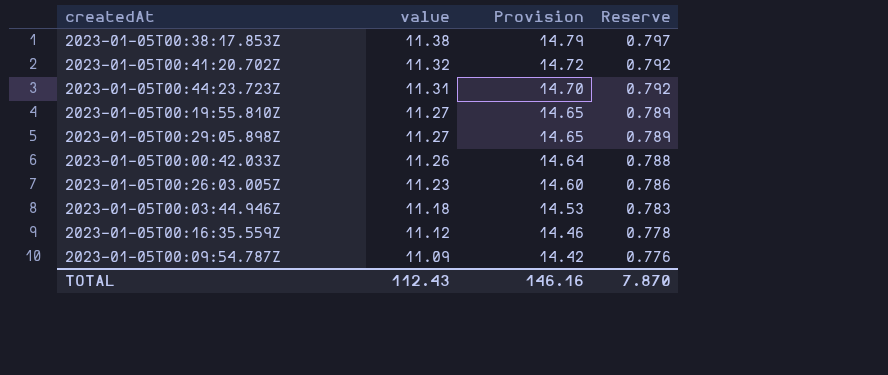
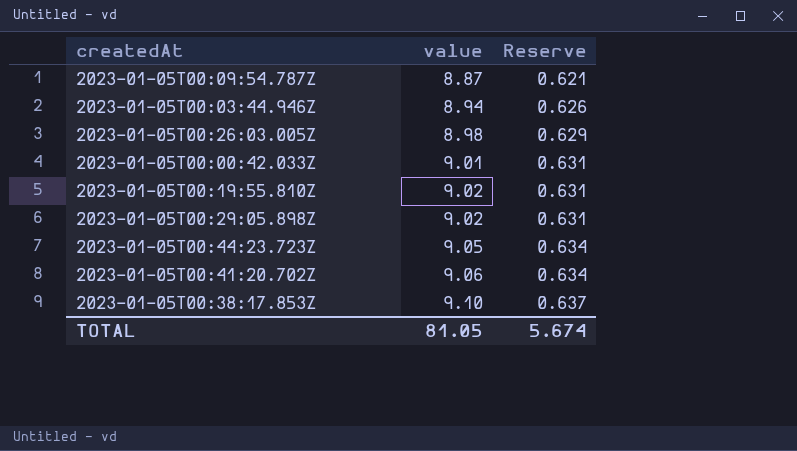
row order: value descending -> value ascending
column Provision | formula: [value] * 1.3 -> none
row 2023-01-05T00:16:35.559Z: 11.12 | 14.46 | 0.778 -> none
2023-01-05T00:09:54.787Z | value: 11.09 -> 8.87
2023-01-05T00:09:54.787Z | Reserve: 0.776 -> 0.621
2023-01-05T00:03:44.946Z | value: 11.18 -> 8.94
2023-01-05T00:03:44.946Z | Reserve: 0.783 -> 0.626
2023-01-05T00:26:03.005Z | value: 11.23 -> 8.98
2023-01-05T00:26:03.005Z | Reserve: 0.786 -> 0.629
2023-01-05T00:00:42.033Z | value: 11.26 -> 9.01
2023-01-05T00:00:42.033Z | Reserve: 0.788 -> 0.631
2023-01-05T00:19:55.810Z | value: 11.27 -> 9.02
2023-01-05T00:19:55.810Z | Reserve: 0.789 -> 0.631
2023-01-05T00:29:05.898Z | value: 11.27 -> 9.02
2023-01-05T00:29:05.898Z | Reserve: 0.789 -> 0.631
2023-01-05T00:44:23.723Z | value: 11.31 -> 9.05
2023-01-05T00:44:23.723Z | Reserve: 0.792 -> 0.634
2023-01-05T00:41:20.702Z | value: 11.32 -> 9.06
2023-01-05T00:41:20.702Z | Reserve: 0.792 -> 0.634
2023-01-05T00:38:17.853Z | value: 11.38 -> 9.10
2023-01-05T00:38:17.853Z | Reserve: 0.797 -> 0.637
TOTAL | value: 112.43 -> 81.05
TOTAL | Reserve: 7.870 -> 5.674

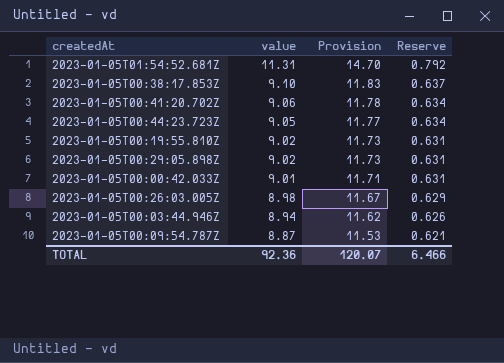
row order: value ascending -> value descending
column Provision | formula: none -> [value] * 1.3
row 2023-01-05T01:54:52.681Z: none -> 11.31 | 14.70 | 0.792
TOTAL | value: 81.05 -> 92.36
TOTAL | Reserve: 5.674 -> 6.466

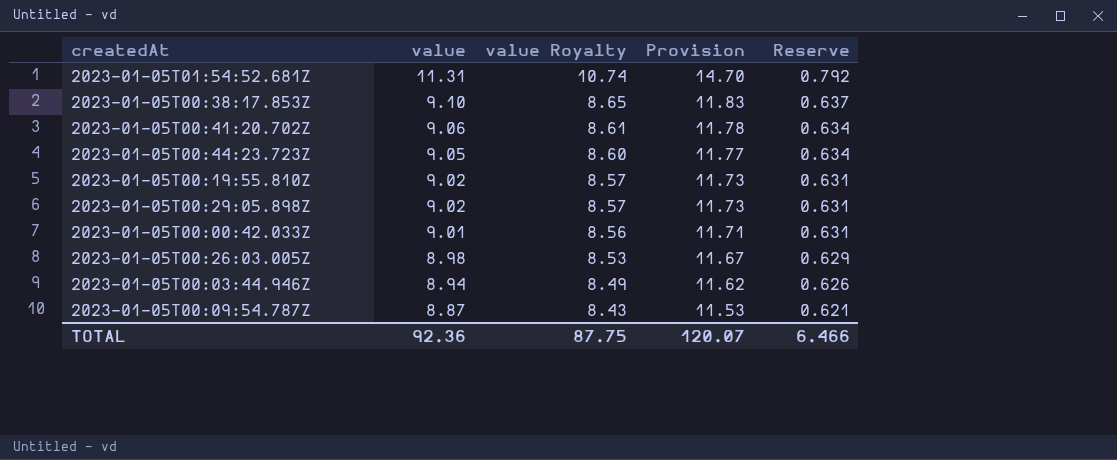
column value Royalty | formula: none -> [value] * 0.95

